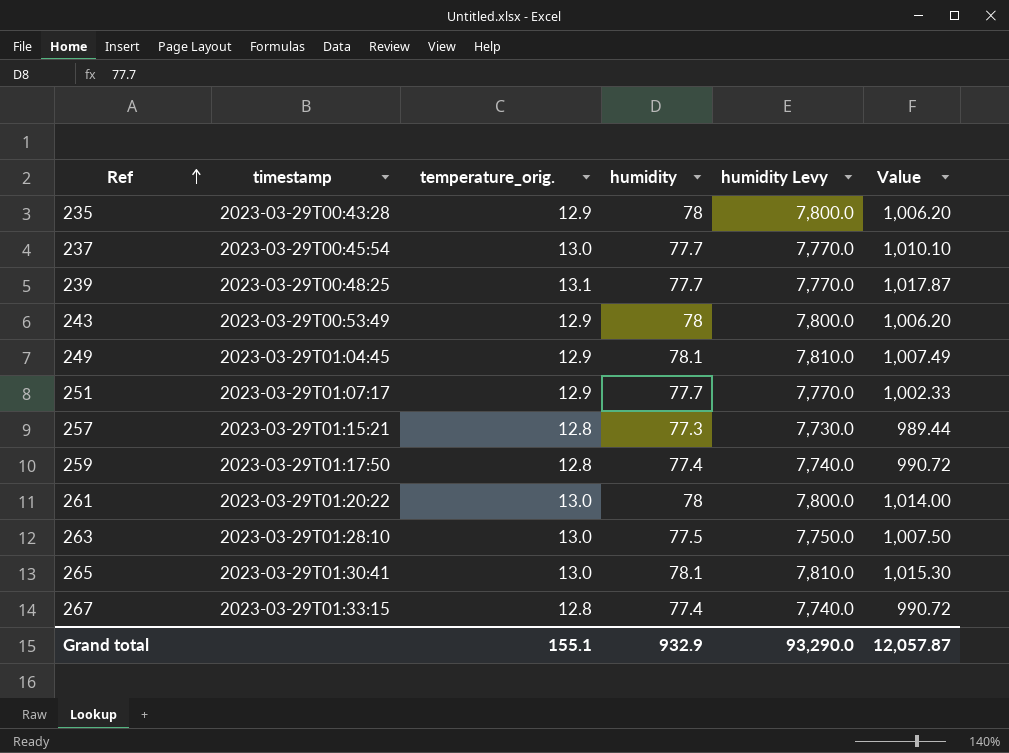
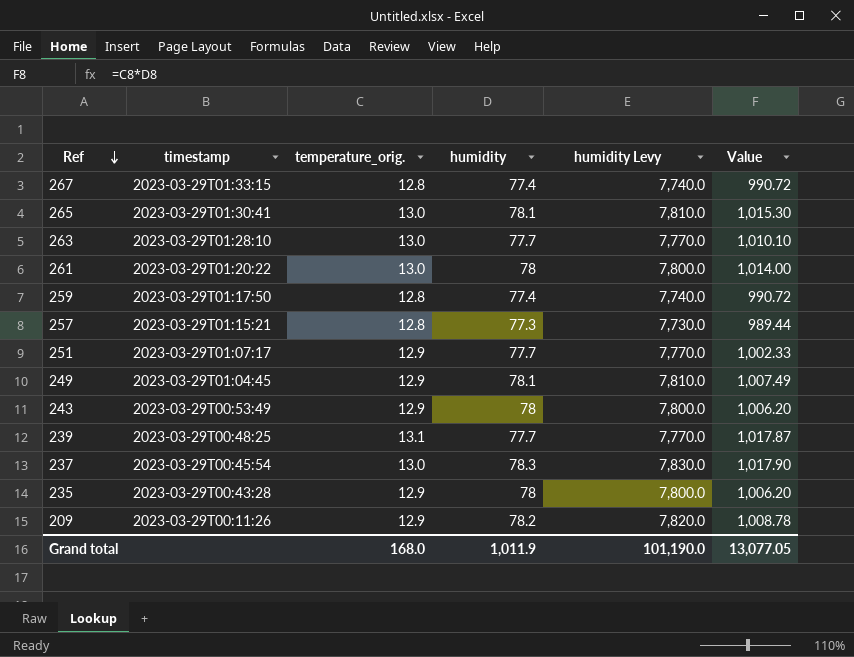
row order: Ref ascending -> Ref descending
263 | humidity: 77.5 -> 77.7
263 | humidity Levy: 7,750.0 -> 7,770.0
263 | Value: 1,007.50 -> 1,010.10
237 | humidity: 77.7 -> 78.3
237 | humidity Levy: 7,770.0 -> 7,830.0
237 | Value: 1,010.10 -> 1,017.90
row 209: none -> 2023-03-29T00:11:26 | 12.9 | 78.2 | 7,820.0 | 1,008.78
Grand total | temperature_orig.: 155.1 -> 168.0
Grand total | humidity: 932.9 -> 1,011.9
Grand total | humidity Levy: 93,290.0 -> 101,190.0
Grand total | Value: 12,057.87 -> 13,077.05

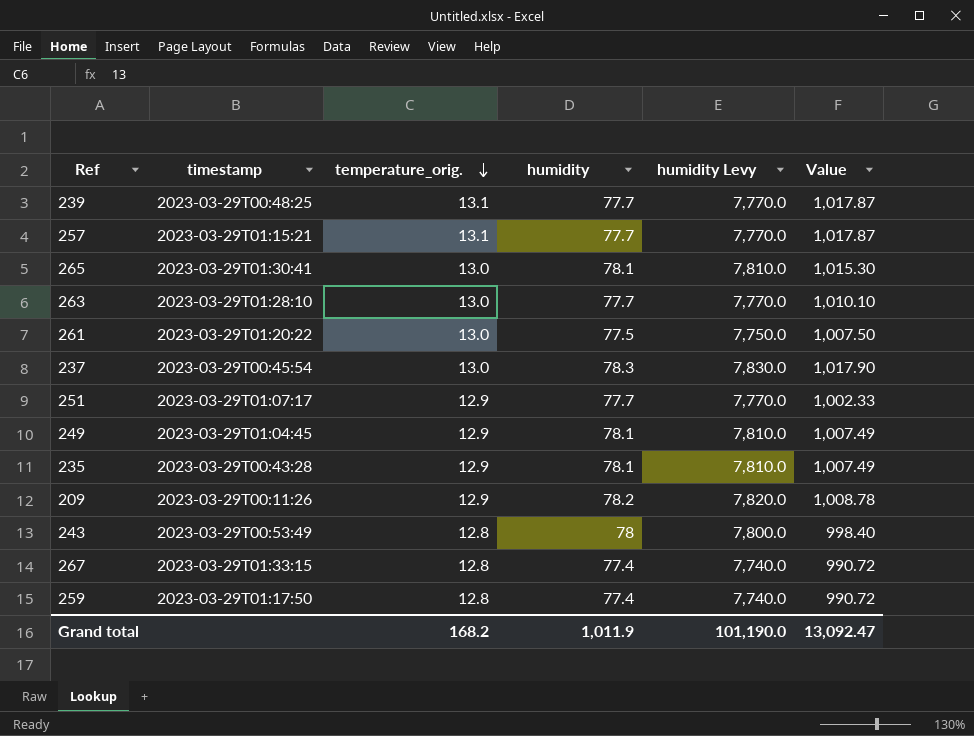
row order: Ref descending -> temperature_orig. descending
257 | temperature_orig.: 12.8 -> 13.1
257 | humidity: 77.3 -> 77.7
257 | humidity Levy: 7,730.0 -> 7,770.0
257 | Value: 989.44 -> 1,017.87
261 | humidity: 78 -> 77.5
261 | humidity Levy: 7,800.0 -> 7,750.0
261 | Value: 1,014.00 -> 1,007.50
235 | humidity: 78 -> 78.1
235 | humidity Levy: 7,800.0 -> 7,810.0
235 | Value: 1,006.20 -> 1,007.49
243 | temperature_orig.: 12.9 -> 12.8
243 | Value: 1,006.20 -> 998.40
Grand total | temperature_orig.: 168.0 -> 168.2
Grand total | Value: 13,077.05 -> 13,092.47

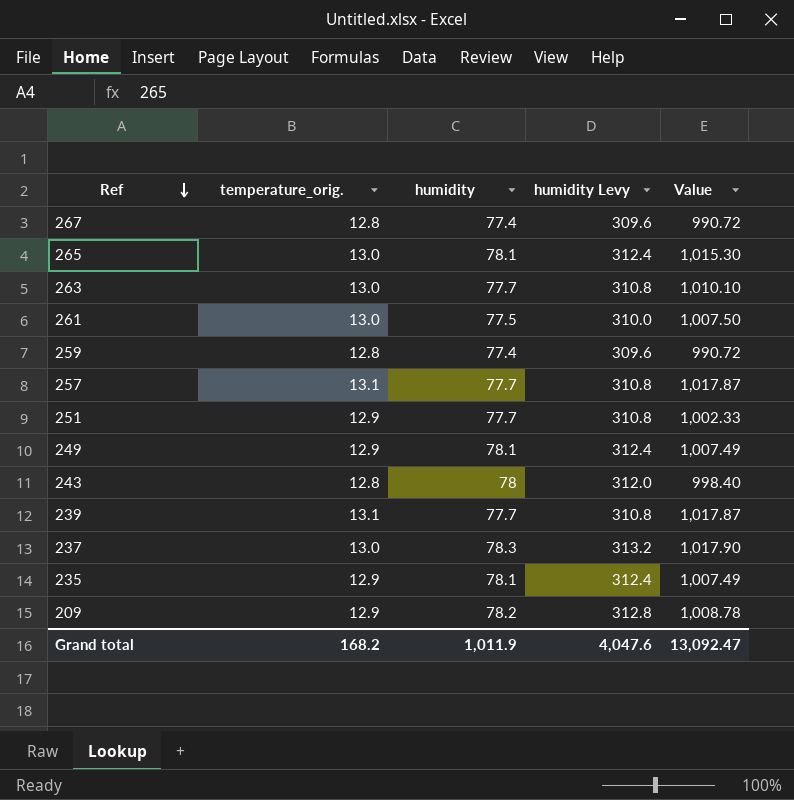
row order: temperature_orig. descending -> Ref descending
column timestamp | position: 2 -> none
column humidity Levy | formula: [humidity] * 100 -> [humidity] * 4
Grand total | humidity Levy: 101,190.0 -> 4,047.6

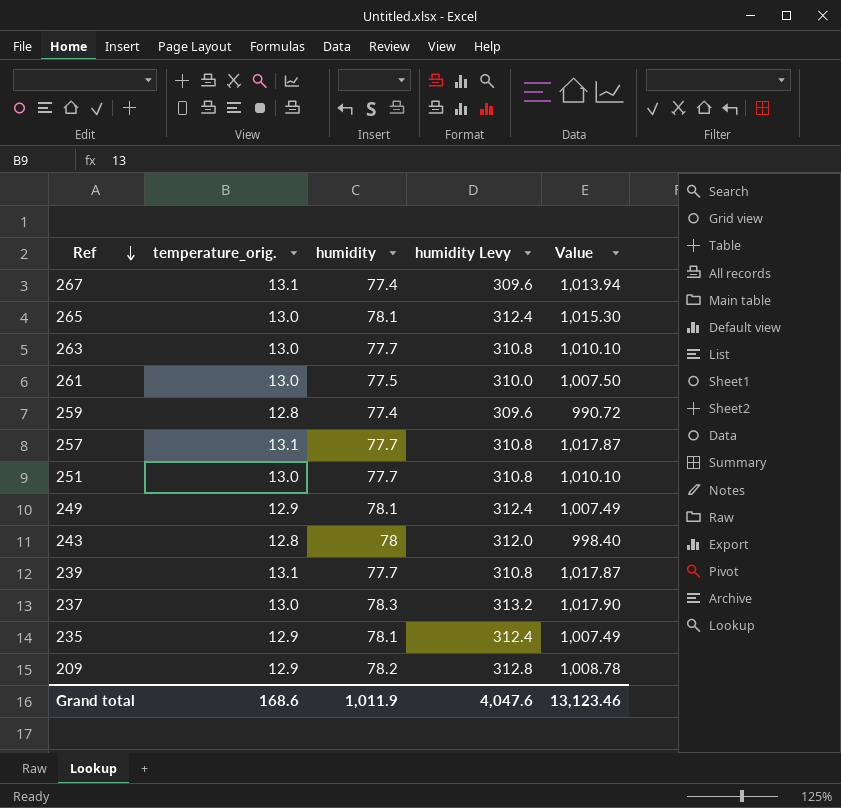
267 | temperature_orig.: 12.8 -> 13.1
267 | Value: 990.72 -> 1,013.94
251 | temperature_orig.: 12.9 -> 13.0
251 | Value: 1,002.33 -> 1,010.10
Grand total | temperature_orig.: 168.2 -> 168.6
Grand total | Value: 13,092.47 -> 13,123.46

